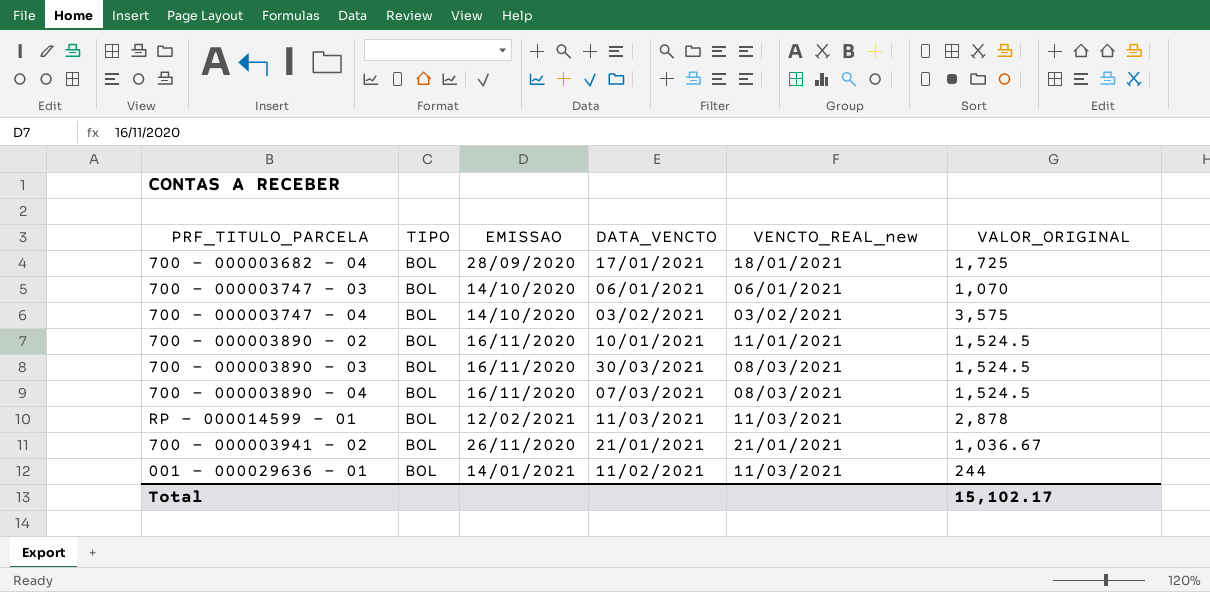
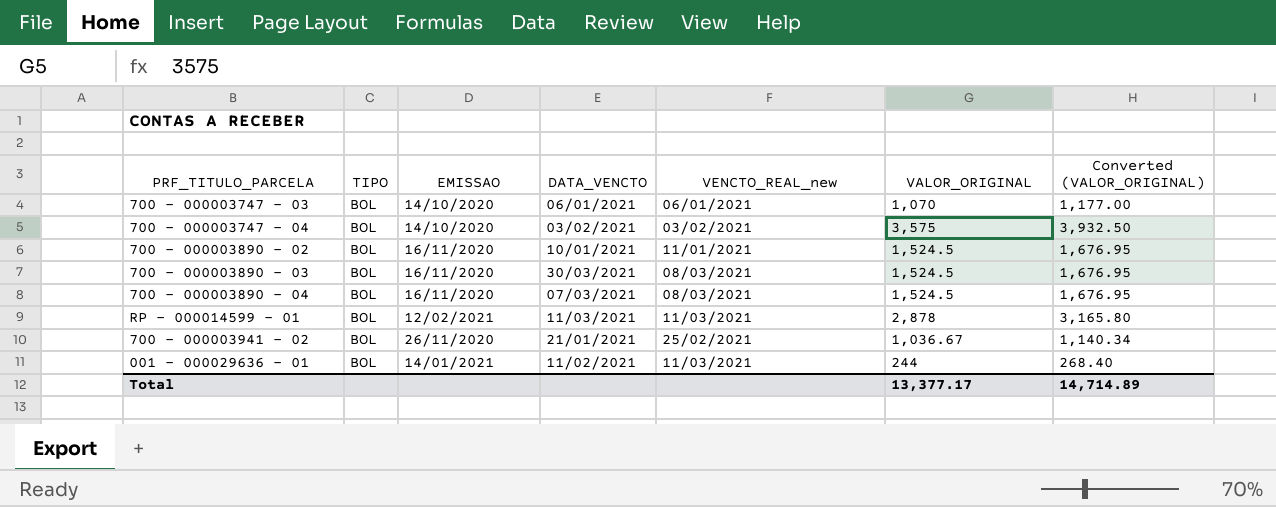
column Converted (VALOR_ORIGINAL) | formula: none -> [VALOR_ORIGINAL] * 1.1
row 700 - 000003682 - 04: BOL | 28/09/2020 | 17/01/2021 | 18/01/2021 | 1,725 -> none
700 - 000003941 - 02 | VENCTO_REAL_new: 21/01/2021 -> 25/02/2021
Total | VALOR_ORIGINAL: 15,102.17 -> 13,377.17

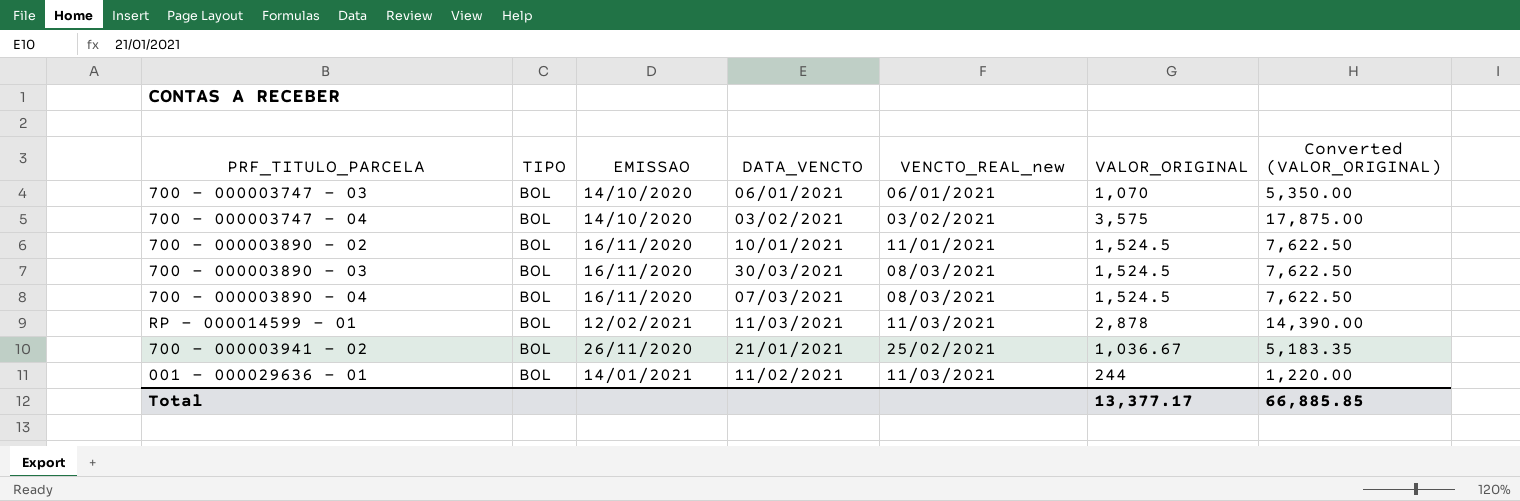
column Converted (VALOR_ORIGINAL) | formula: [VALOR_ORIGINAL] * 1.1 -> [VALOR_ORIGINAL] * 5
Total | Converted (VALOR_ORIGINAL): 14,714.89 -> 66,885.85

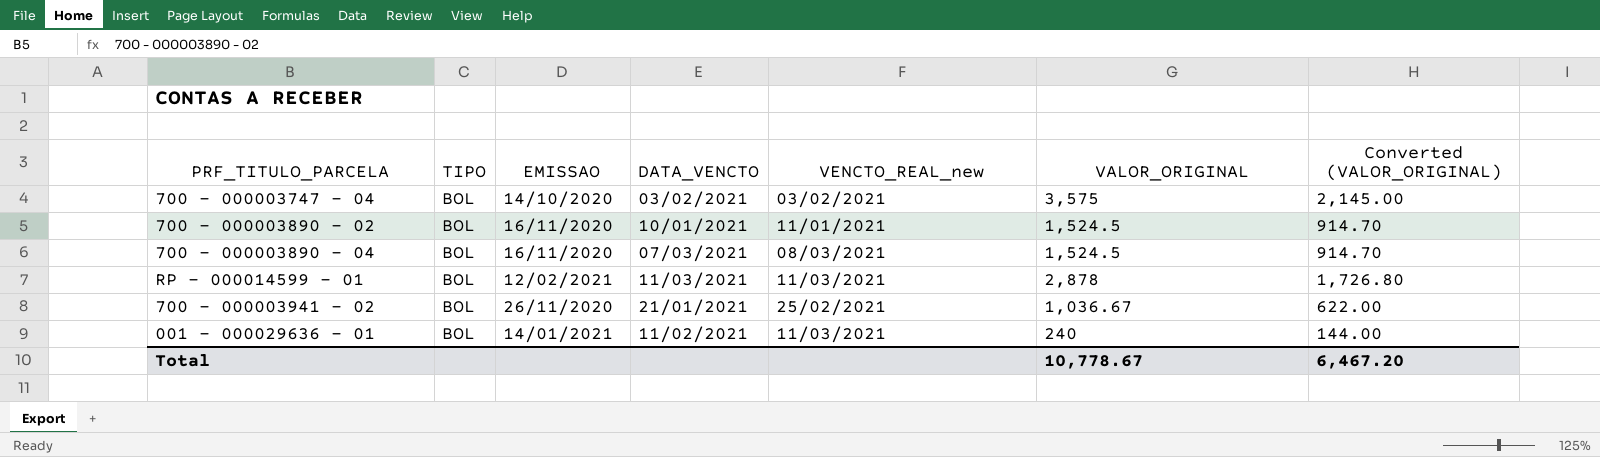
column Converted (VALOR_ORIGINAL) | formula: [VALOR_ORIGINAL] * 5 -> [VALOR_ORIGINAL] * 0.6
row 700 - 000003747 - 03: BOL | 14/10/2020 | 06/01/2021 | 06/01/2021 | 1,070 | 5,350.00 -> none
row 700 - 000003890 - 03: BOL | 16/11/2020 | 30/03/2021 | 08/03/2021 | 1,524.5 | 7,622.50 -> none
001 - 000029636 - 01 | VALOR_ORIGINAL: 244 -> 240
Total | VALOR_ORIGINAL: 13,377.17 -> 10,778.67
Total | Converted (VALOR_ORIGINAL): 66,885.85 -> 6,467.20

